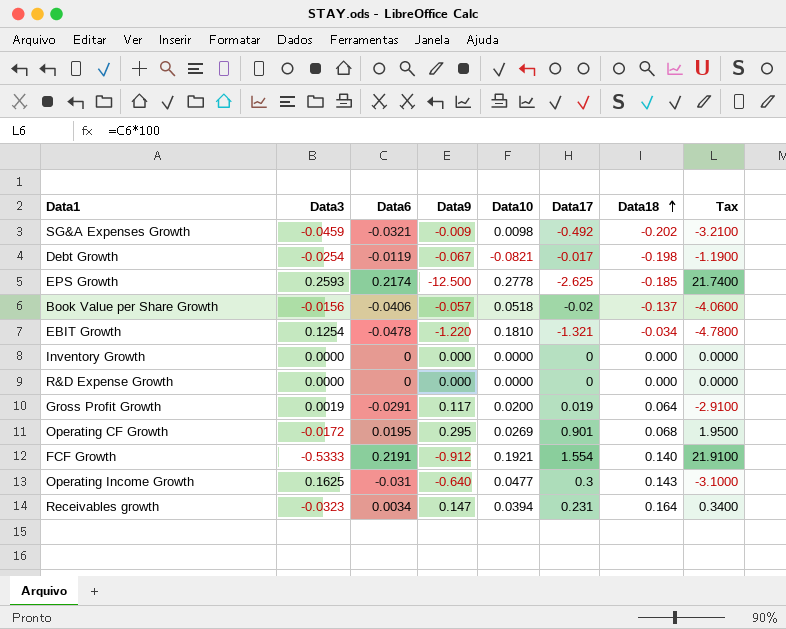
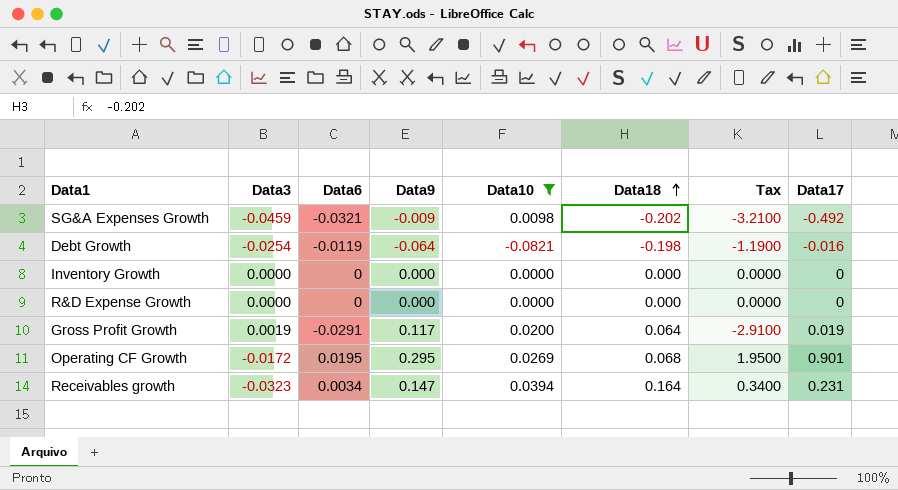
filter: none -> Data10 <= 0.0394
column Data17 | position: 6 -> 8
Debt Growth | Data9: -0.067 -> -0.064
Debt Growth | Data17: -0.017 -> -0.016

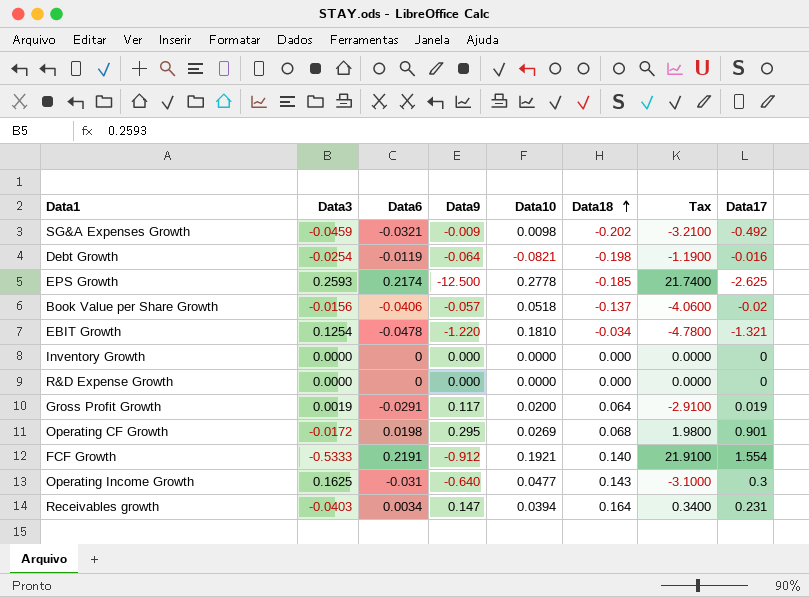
filter: Data10 <= 0.0394 -> none
Operating CF Growth | Data6: 0.0195 -> 0.0198
Operating CF Growth | Tax: 1.9500 -> 1.9800
Receivables growth | Data3: -0.0323 -> -0.0403

